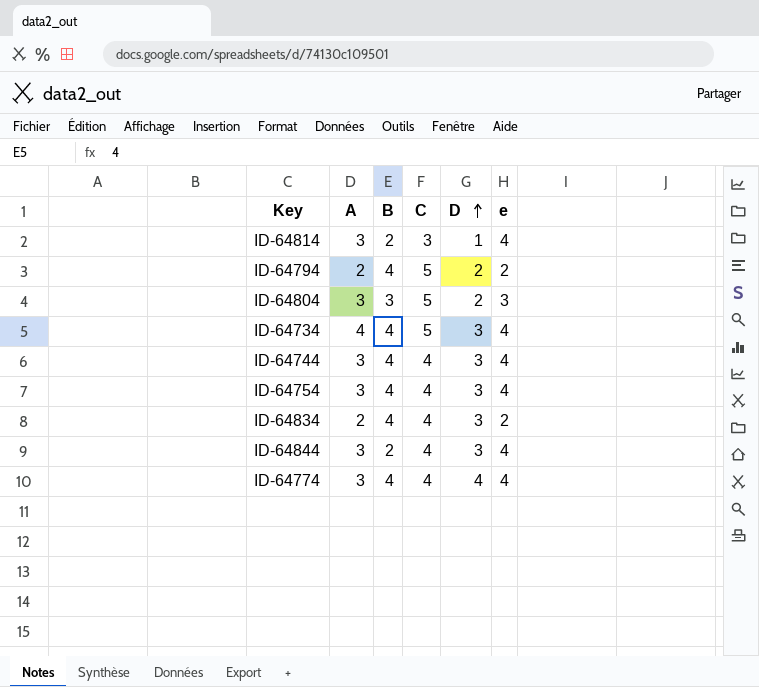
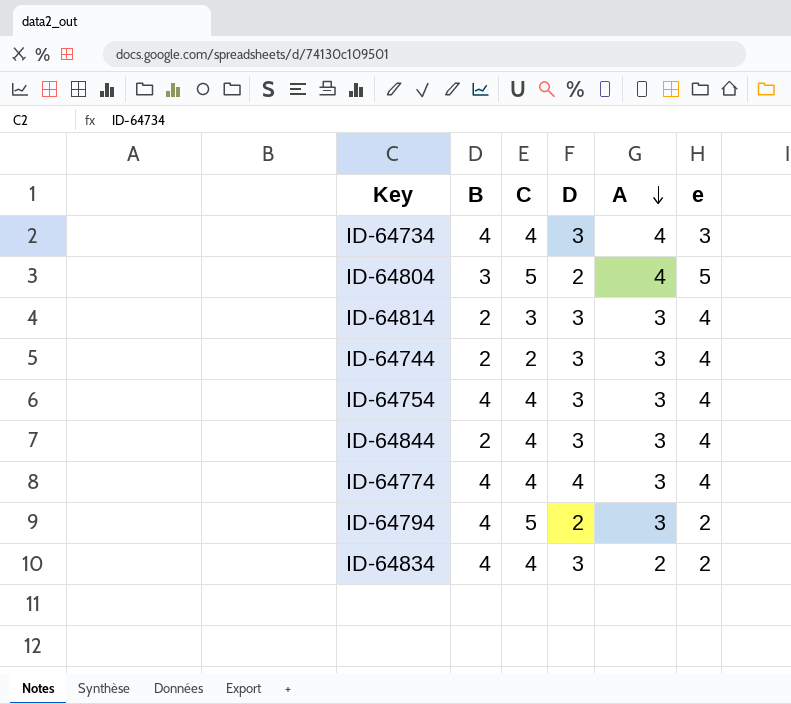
row order: D ascending -> A descending
column A | position: 2 -> 5
ID-64734 | C: 5 -> 4
ID-64734 | e: 4 -> 3
ID-64804 | A: 3 -> 4
ID-64804 | e: 3 -> 5
ID-64814 | D: 1 -> 3
ID-64744 | B: 4 -> 2
ID-64744 | C: 4 -> 2
ID-64794 | A: 2 -> 3

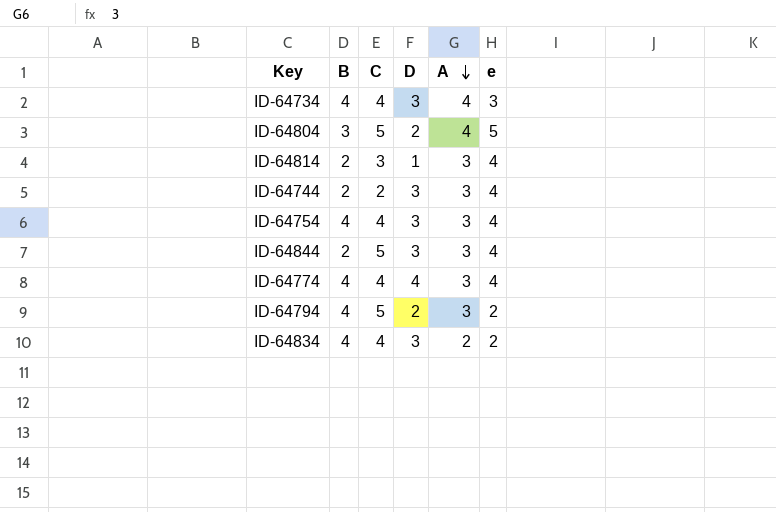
ID-64814 | D: 3 -> 1
ID-64844 | C: 4 -> 5

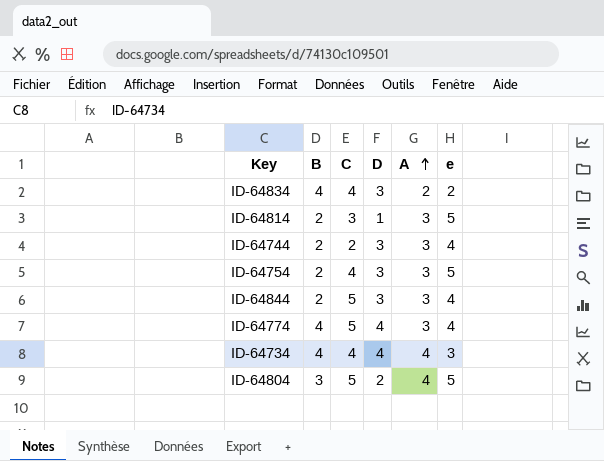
row order: A descending -> A ascending
row ID-64794: 4 | 5 | 2 | 3 | 2 -> none
ID-64814 | e: 4 -> 5
ID-64754 | B: 4 -> 2
ID-64754 | e: 4 -> 5
ID-64774 | C: 4 -> 5
ID-64734 | D: 3 -> 4

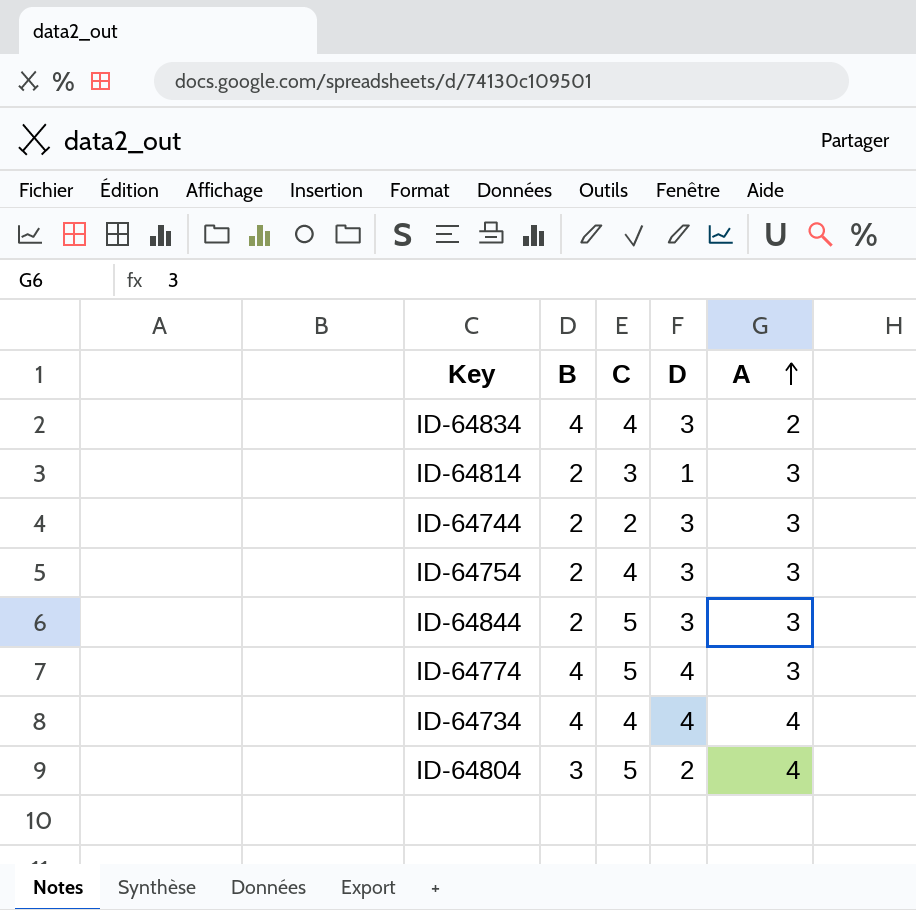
column e | position: 6 -> none

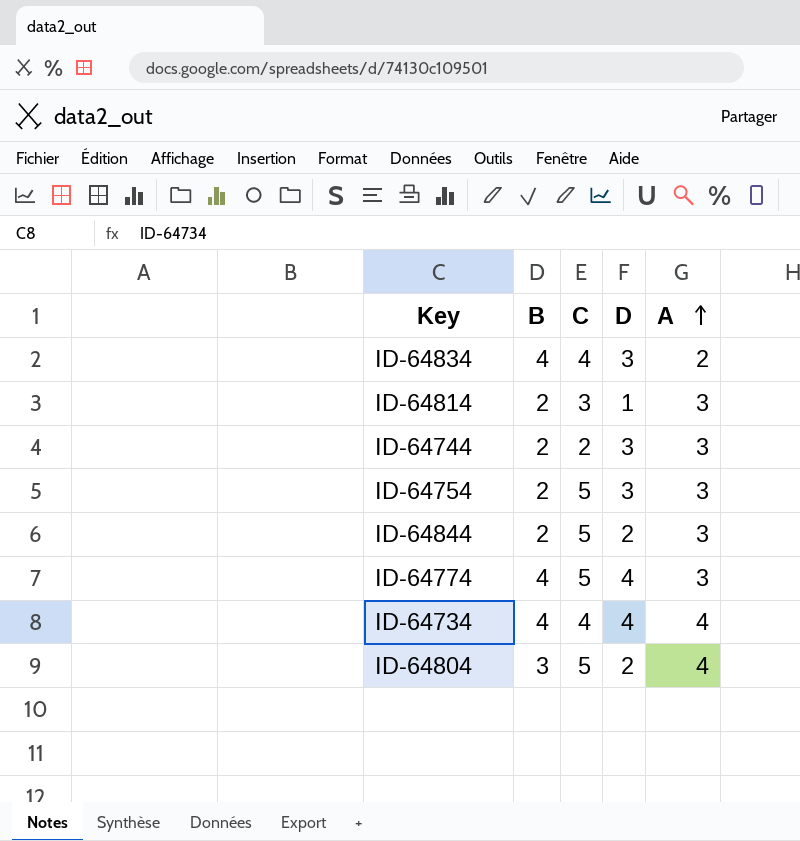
ID-64754 | C: 4 -> 5
ID-64844 | D: 3 -> 2

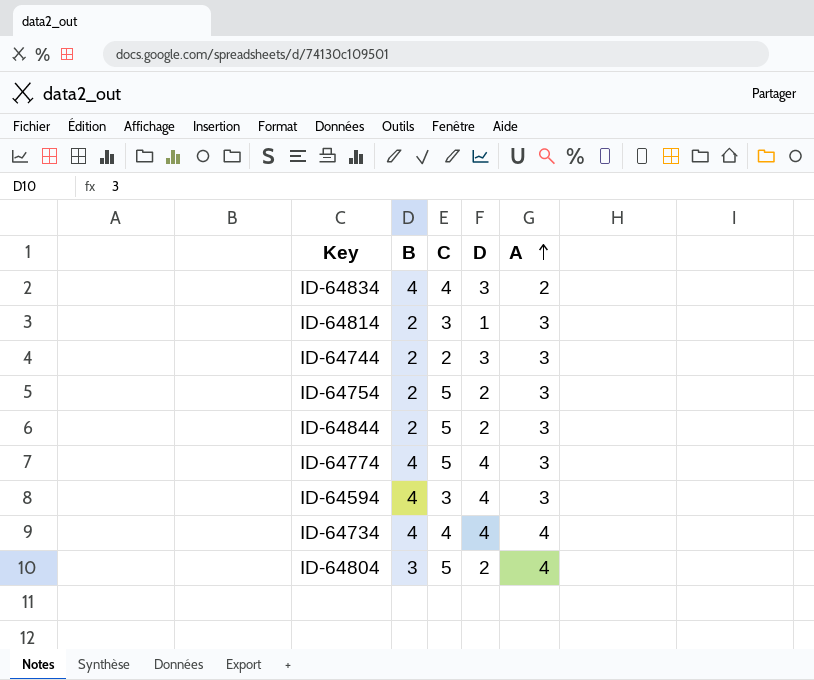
ID-64754 | D: 3 -> 2
row ID-64594: none -> 4 | 3 | 4 | 3

